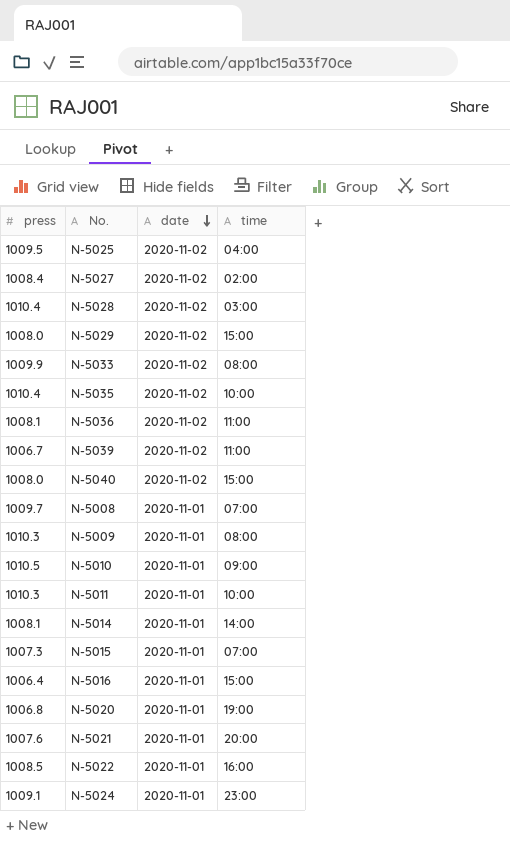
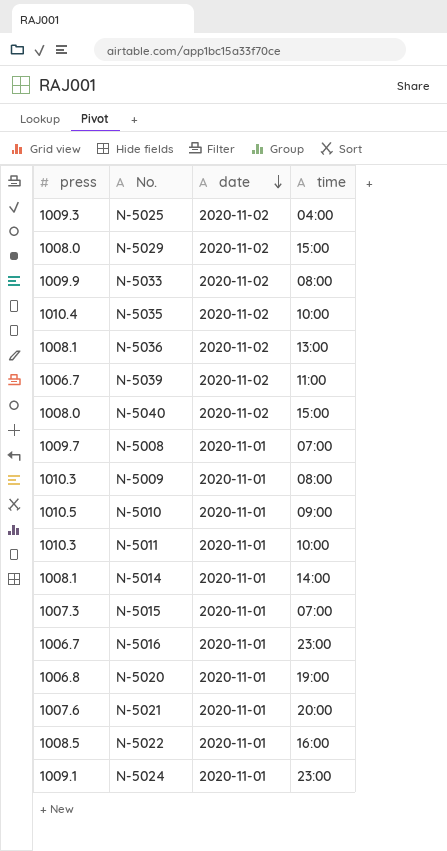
row N-5027: 1008.4 | 2020-11-02 | 02:00 -> none
row N-5028: 1010.4 | 2020-11-02 | 03:00 -> none
N-5025 | press: 1009.5 -> 1009.3
N-5036 | time: 11:00 -> 13:00
N-5016 | press: 1006.4 -> 1006.7
N-5016 | time: 15:00 -> 23:00

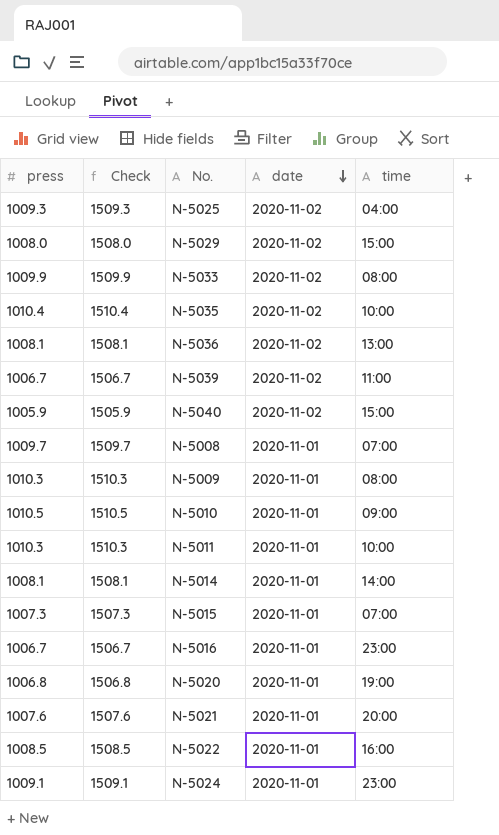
column Check | formula: none -> [press] + 500
N-5040 | press: 1008.0 -> 1005.9

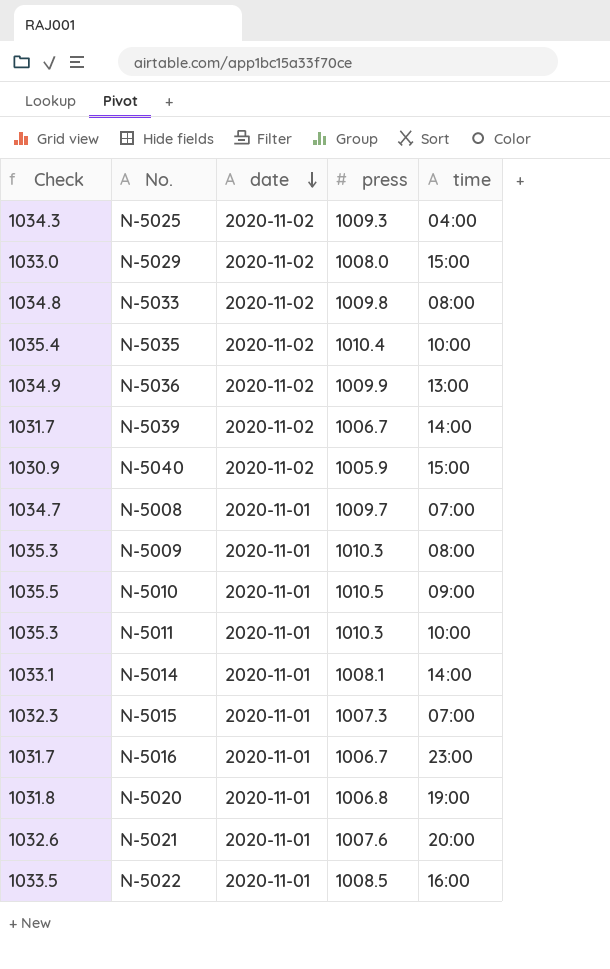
column Check | formula: [press] + 500 -> [press] + 25
column press | position: 1 -> 4
row N-5024: 1009.1 | 1509.1 | 2020-11-01 | 23:00 -> none
N-5033 | press: 1009.9 -> 1009.8
N-5036 | press: 1008.1 -> 1009.9
N-5039 | time: 11:00 -> 14:00

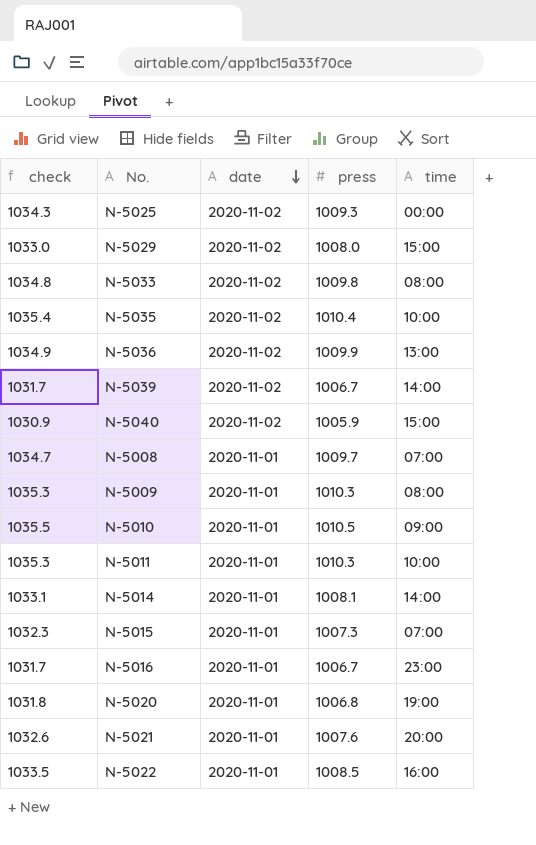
column name: Check -> check
N-5025 | time: 04:00 -> 00:00

